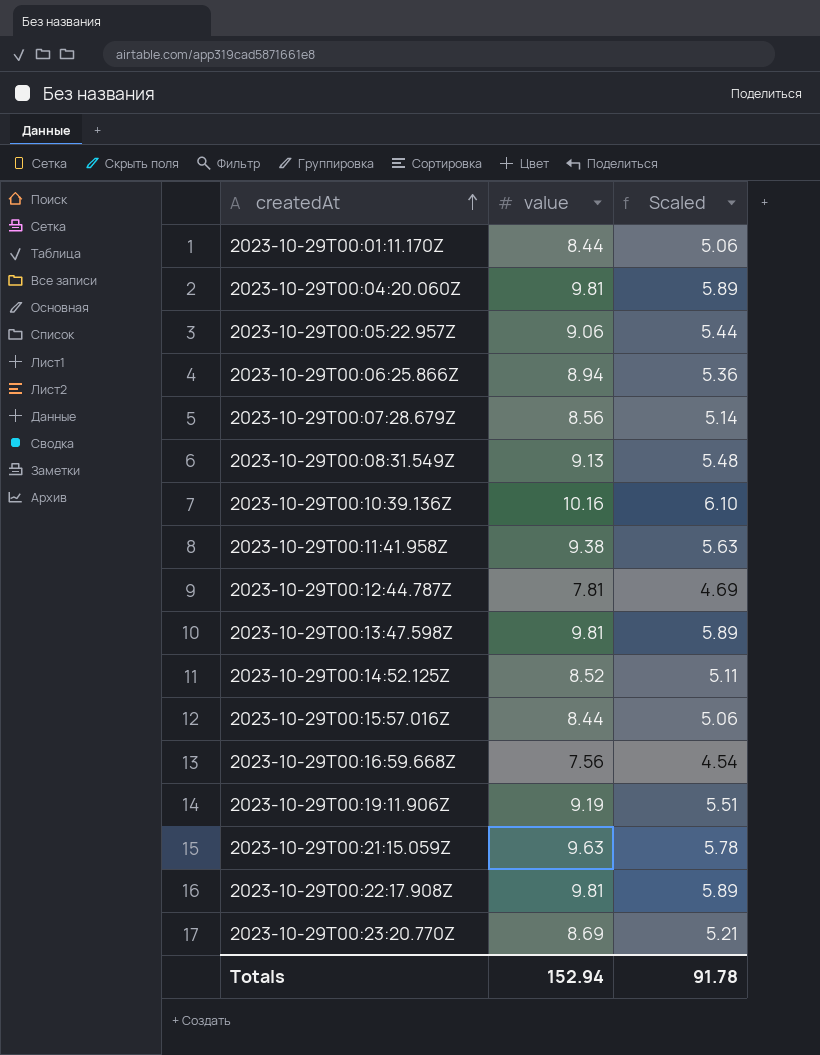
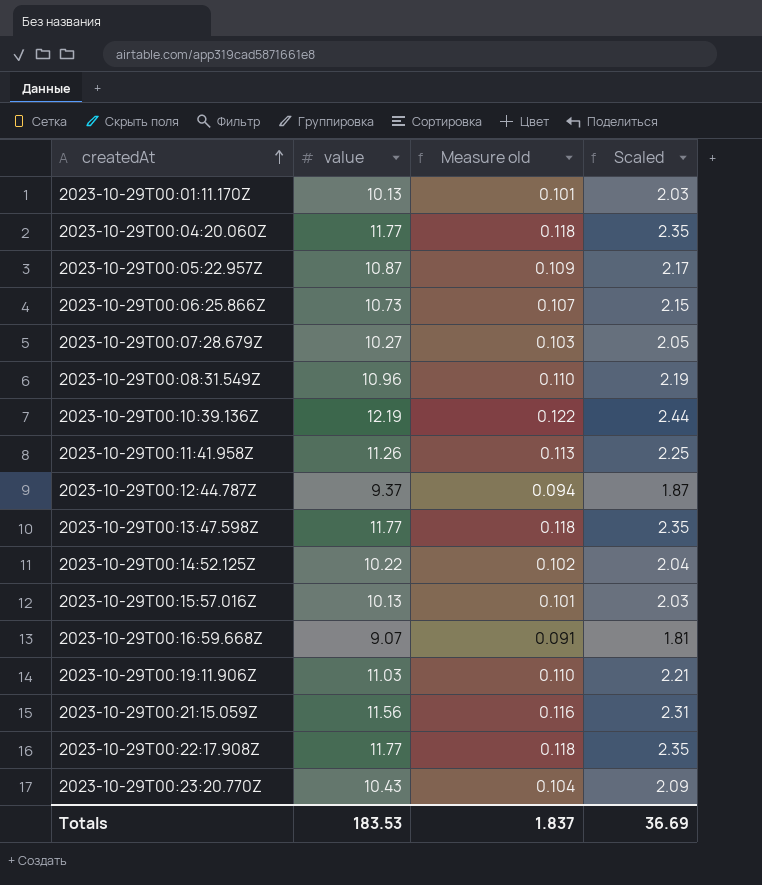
column Measure old | formula: none -> [value] * 0.01
column Scaled | formula: [value] * 0.6 -> [value] * 0.2
2023-10-29T00:01:11.170Z | value: 8.44 -> 10.13
2023-10-29T00:04:20.060Z | value: 9.81 -> 11.77
2023-10-29T00:05:22.957Z | value: 9.06 -> 10.87
2023-10-29T00:06:25.866Z | value: 8.94 -> 10.73
2023-10-29T00:07:28.679Z | value: 8.56 -> 10.27
2023-10-29T00:08:31.549Z | value: 9.13 -> 10.96
2023-10-29T00:10:39.136Z | value: 10.16 -> 12.19
2023-10-29T00:11:41.958Z | value: 9.38 -> 11.26
2023-10-29T00:12:44.787Z | value: 7.81 -> 9.37
2023-10-29T00:13:47.598Z | value: 9.81 -> 11.77
2023-10-29T00:14:52.125Z | value: 8.52 -> 10.22
2023-10-29T00:15:57.016Z | value: 8.44 -> 10.13
2023-10-29T00:16:59.668Z | value: 7.56 -> 9.07
2023-10-29T00:19:11.906Z | value: 9.19 -> 11.03
2023-10-29T00:21:15.059Z | value: 9.63 -> 11.56
2023-10-29T00:22:17.908Z | value: 9.81 -> 11.77
2023-10-29T00:23:20.770Z | value: 8.69 -> 10.43
Totals | value: 152.94 -> 183.53
Totals | Scaled: 91.78 -> 36.69

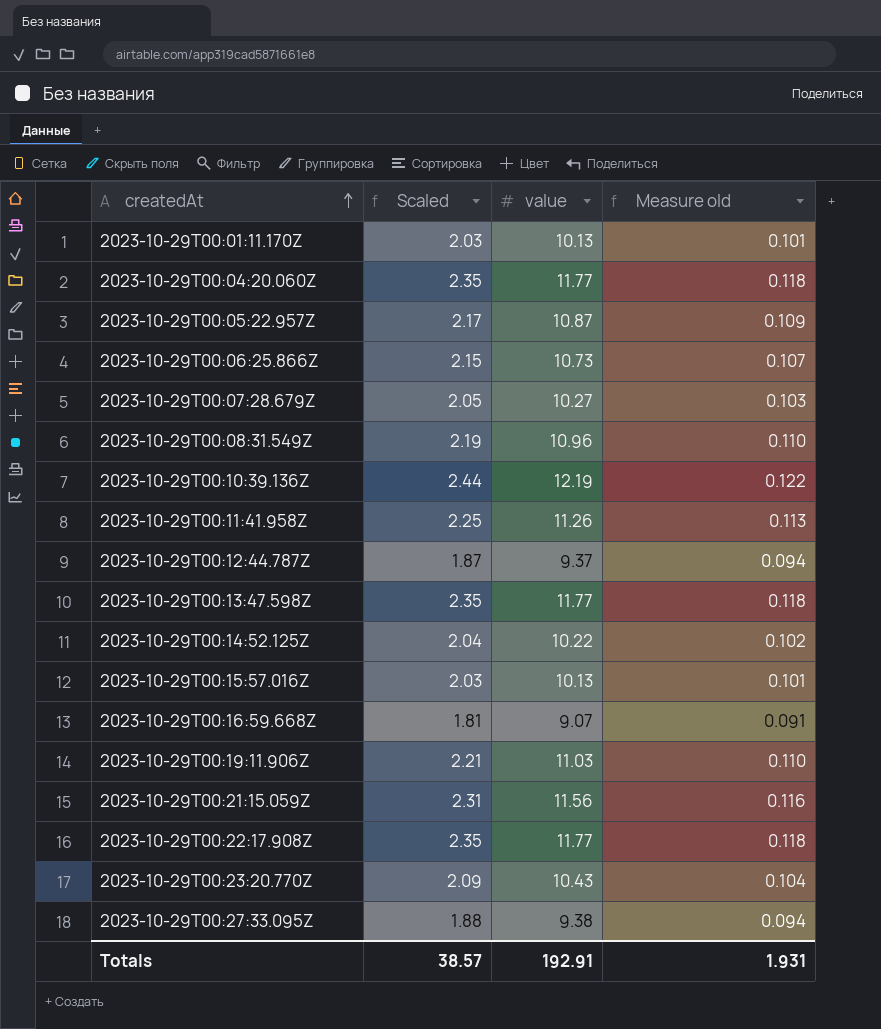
column Scaled | position: 4 -> 2
row 2023-10-29T00:27:33.095Z: none -> 1.88 | 9.38 | 0.094
Totals | Scaled: 36.69 -> 38.57
Totals | value: 183.53 -> 192.91
Totals | Measure old: 1.837 -> 1.931

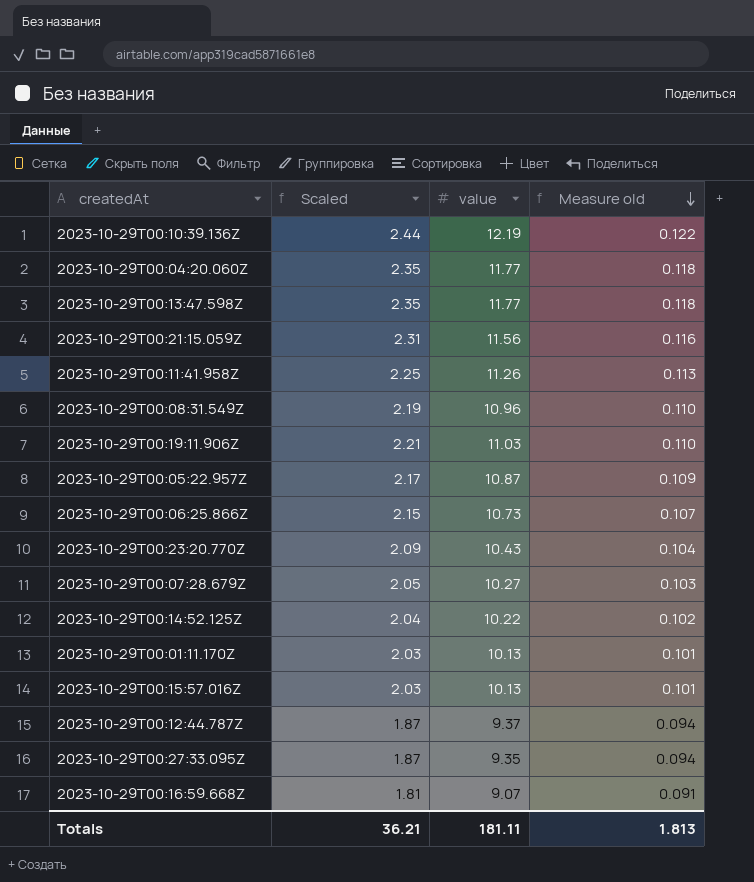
row order: createdAt ascending -> Measure old descending
row 2023-10-29T00:22:17.908Z: 2.35 | 11.77 | 0.118 -> none
2023-10-29T00:27:33.095Z | Scaled: 1.88 -> 1.87
2023-10-29T00:27:33.095Z | value: 9.38 -> 9.35
Totals | Scaled: 38.57 -> 36.21
Totals | value: 192.91 -> 181.11
Totals | Measure old: 1.931 -> 1.813

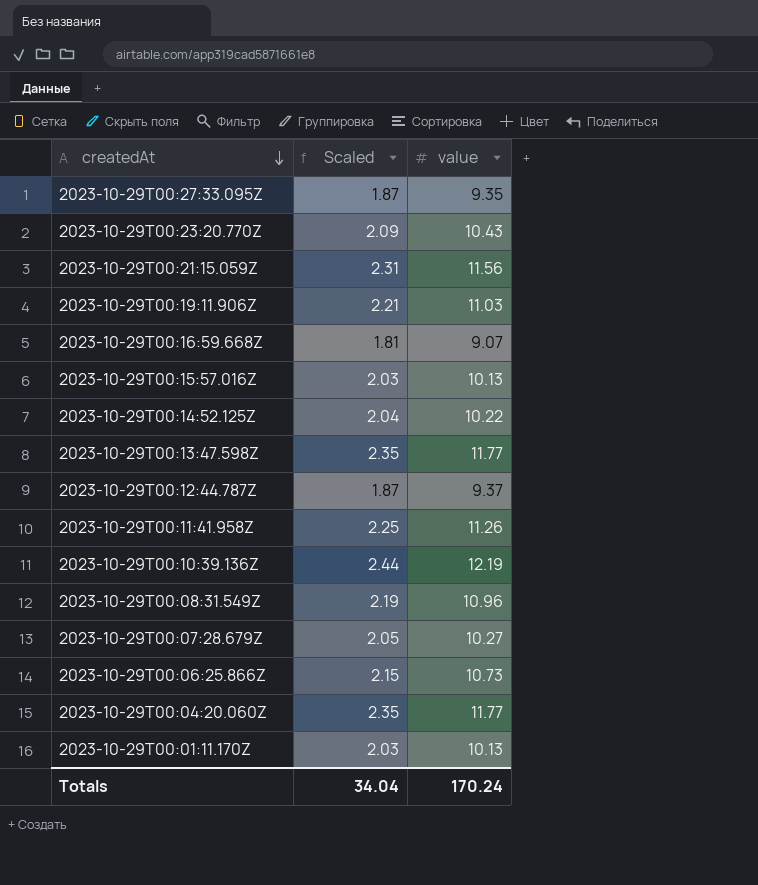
row order: Measure old descending -> createdAt descending
column Measure old | formula: [value] * 0.01 -> none
row 2023-10-29T00:05:22.957Z: 2.17 | 10.87 | 0.109 -> none
Totals | Scaled: 36.21 -> 34.04
Totals | value: 181.11 -> 170.24

